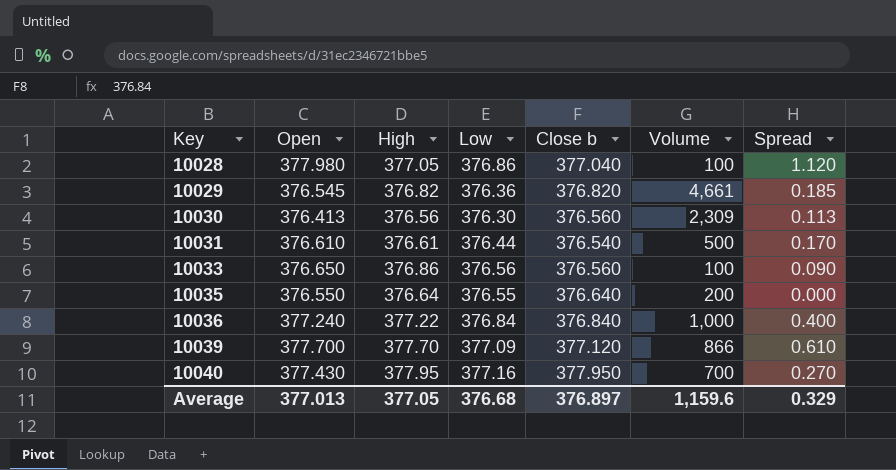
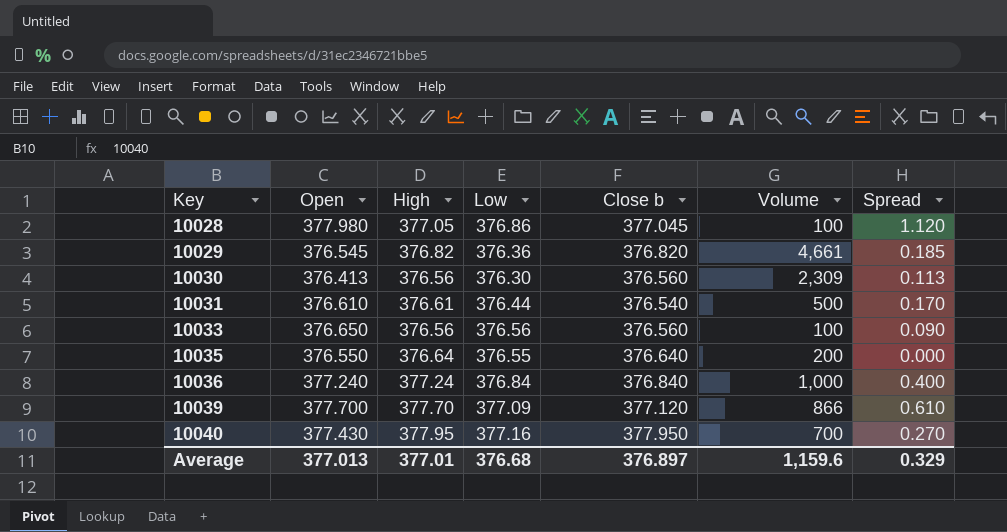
10028 | Close b: 377.040 -> 377.045
10033 | High: 376.86 -> 376.56
10036 | High: 377.22 -> 377.24
Average | High: 377.05 -> 377.01

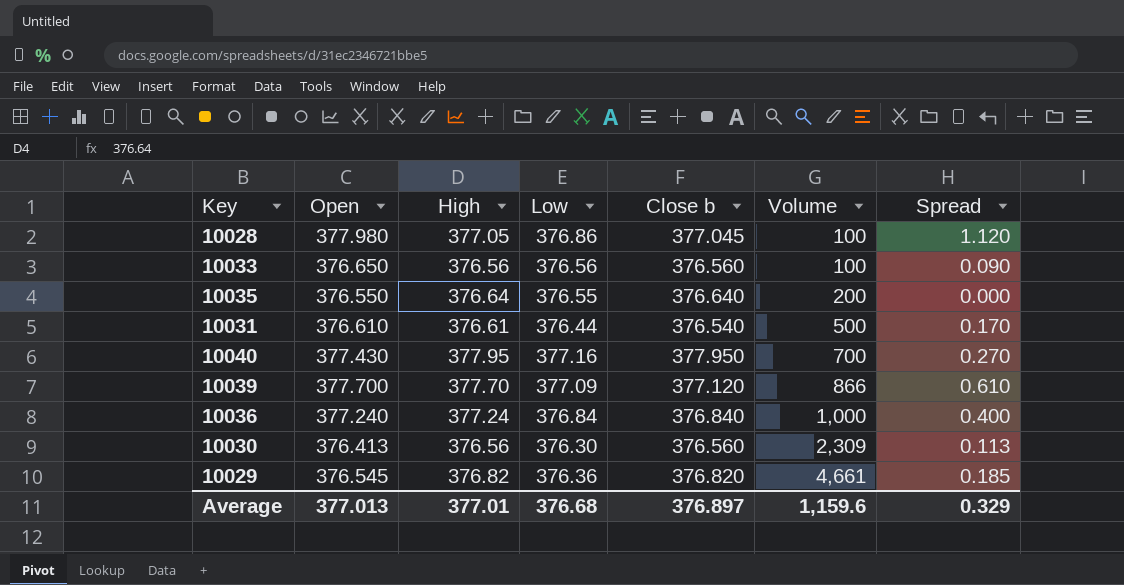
row order: Key ascending -> Volume ascending

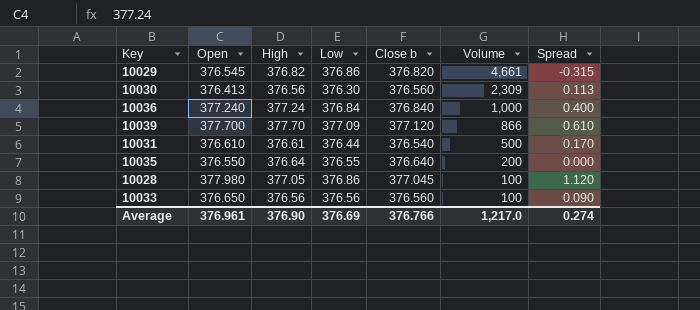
row order: Volume ascending -> Volume descending
row 10040: 377.430 | 377.95 | 377.16 | 377.950 | 700 | 0.270 -> none
10029 | Low: 376.36 -> 376.86
10029 | Spread: 0.185 -> -0.315
Average | Open: 377.013 -> 376.961
Average | High: 377.01 -> 376.90
Average | Low: 376.68 -> 376.69
Average | Close b: 376.897 -> 376.766
Average | Volume: 1,159.6 -> 1,217.0
Average | Spread: 0.329 -> 0.274

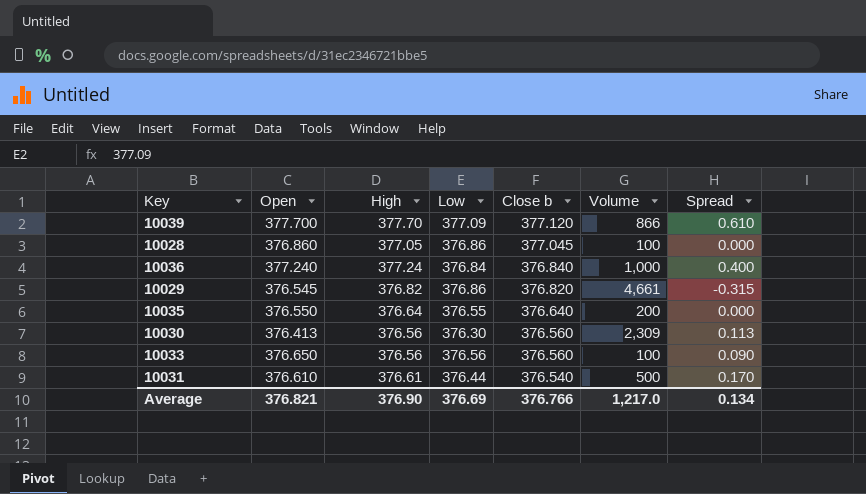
row order: Volume descending -> Close b descending
10028 | Open: 377.980 -> 376.860
10028 | Spread: 1.120 -> 0.000
Average | Open: 376.961 -> 376.821
Average | Spread: 0.274 -> 0.134

